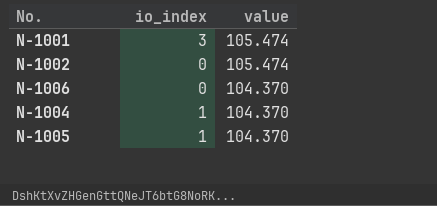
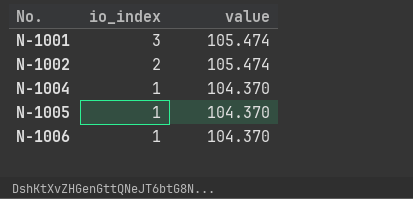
row order: value descending -> No. ascending
N-1002 | io_index: 0 -> 2
N-1006 | io_index: 0 -> 1

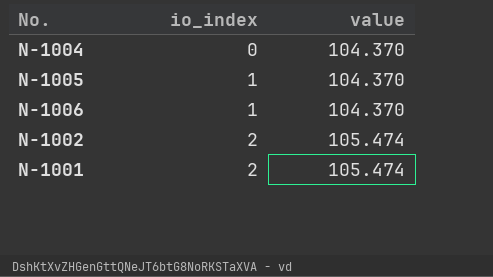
row order: No. ascending -> io_index ascending
N-1004 | io_index: 1 -> 0
N-1001 | io_index: 3 -> 2

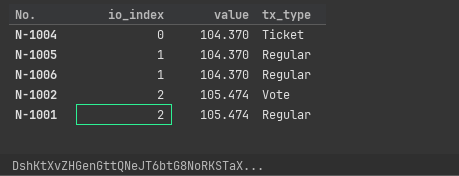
column tx_type | position: none -> 4

